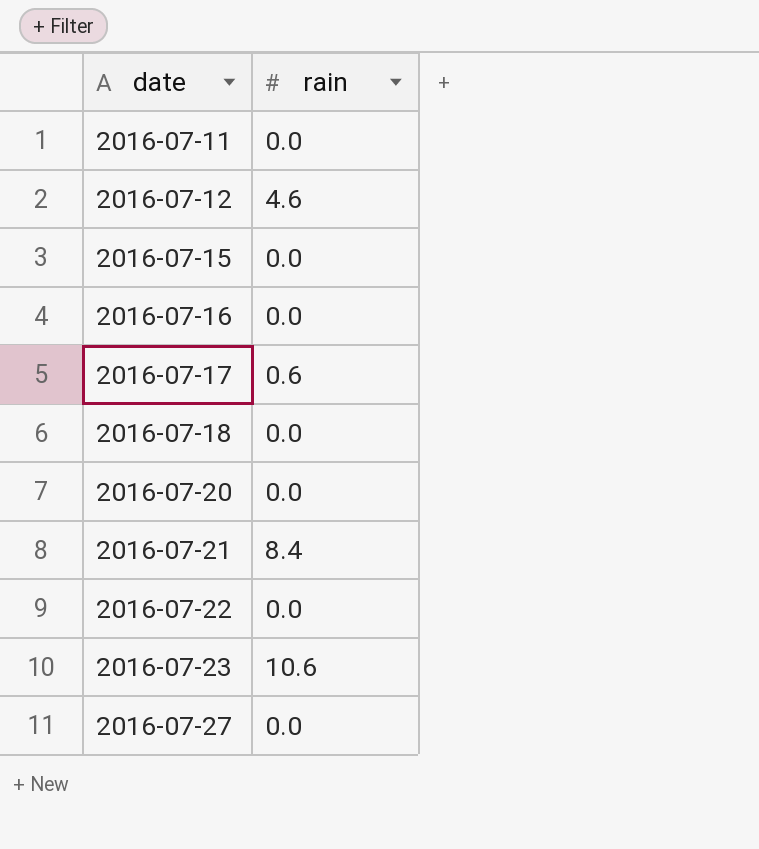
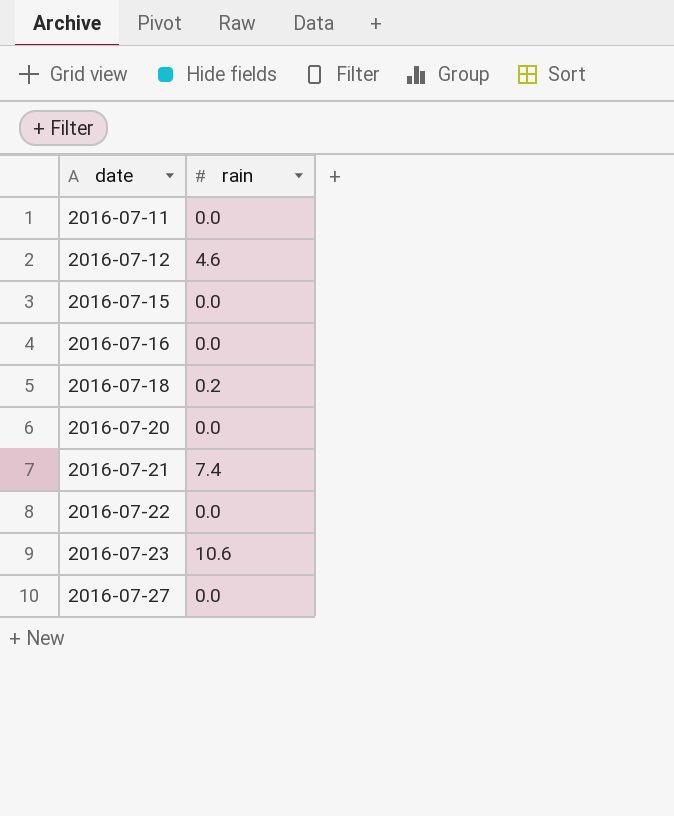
row 2016-07-17: 0.6 -> none
2016-07-18 | rain: 0.0 -> 0.2
2016-07-21 | rain: 8.4 -> 7.4

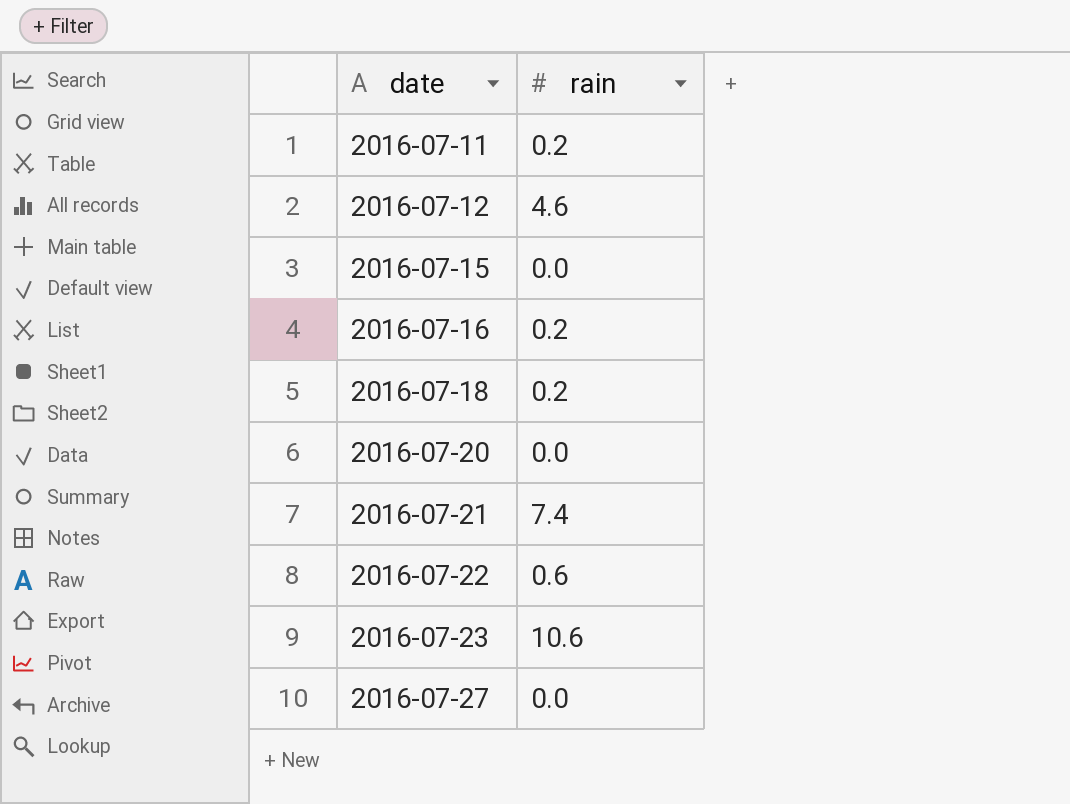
2016-07-11 | rain: 0.0 -> 0.2
2016-07-16 | rain: 0.0 -> 0.2
2016-07-22 | rain: 0.0 -> 0.6

